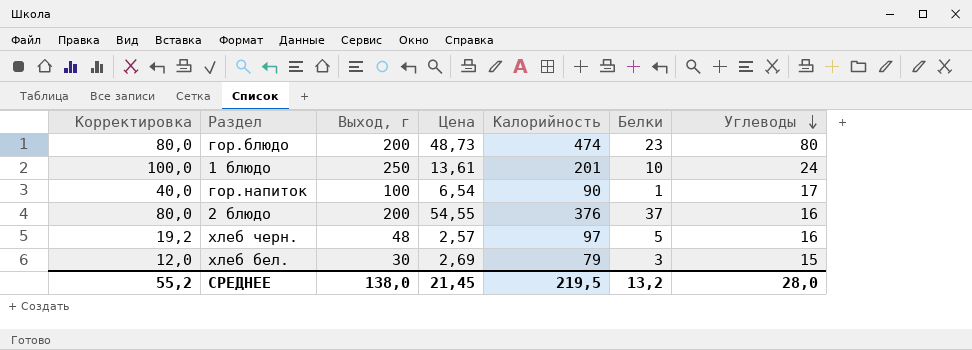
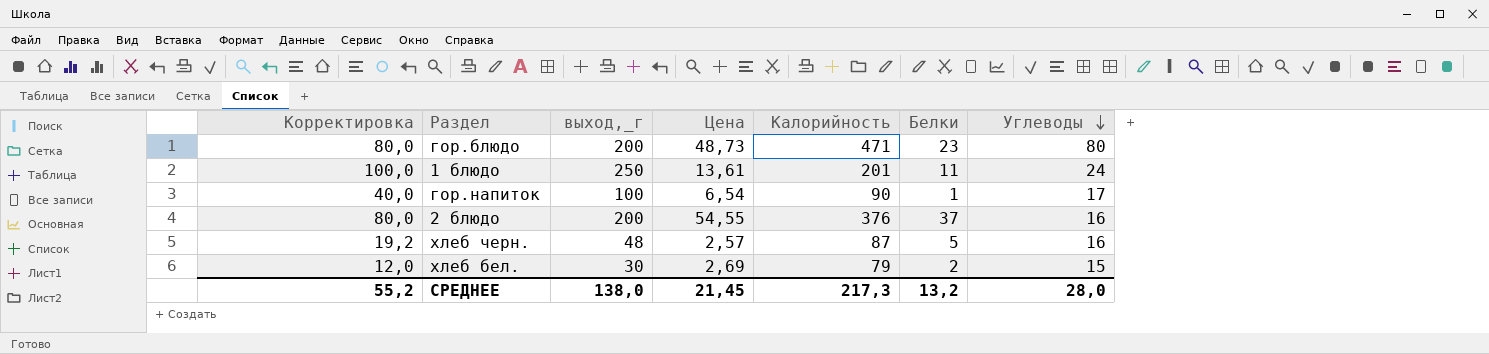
column name: Выход, г -> выход,_г
гор.блюдо | Калорийность: 474 -> 471
1 блюдо | Белки: 10 -> 11
хлеб черн. | Калорийность: 97 -> 87
хлеб бел. | Белки: 3 -> 2
СРЕДНЕЕ | Калорийность: 219,5 -> 217,3

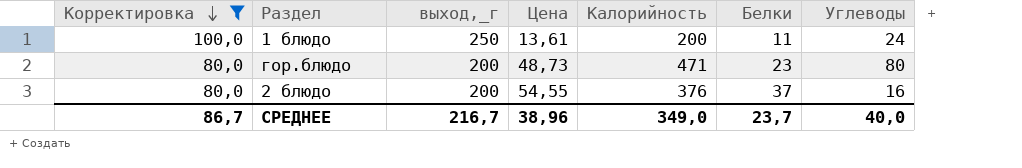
filter: none -> Корректировка >= 80,0
row order: Углеводы descending -> Корректировка descending
1 блюдо | Калорийность: 201 -> 200
СРЕДНЕЕ | Корректировка: 55,2 -> 86,7
СРЕДНЕЕ | выход,_г: 138,0 -> 216,7
СРЕДНЕЕ | Цена: 21,45 -> 38,96
СРЕДНЕЕ | Калорийность: 217,3 -> 349,0
СРЕДНЕЕ | Белки: 13,2 -> 23,7
СРЕДНЕЕ | Углеводы: 28,0 -> 40,0

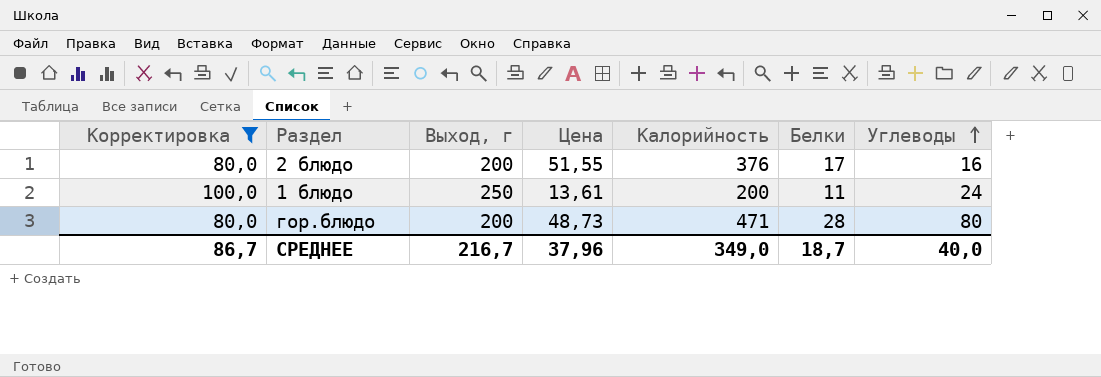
row order: Корректировка descending -> Углеводы ascending
column name: выход,_г -> Выход, г
2 блюдо | Цена: 54,55 -> 51,55
2 блюдо | Белки: 37 -> 17
гор.блюдо | Белки: 23 -> 28
СРЕДНЕЕ | Цена: 38,96 -> 37,96
СРЕДНЕЕ | Белки: 23,7 -> 18,7

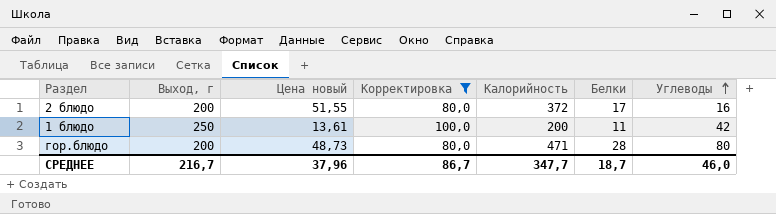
column name: Цена -> Цена новый
column Корректировка | position: 1 -> 4
2 блюдо | Калорийность: 376 -> 372
1 блюдо | Углеводы: 24 -> 42
СРЕДНЕЕ | Калорийность: 349,0 -> 347,7
СРЕДНЕЕ | Углеводы: 40,0 -> 46,0

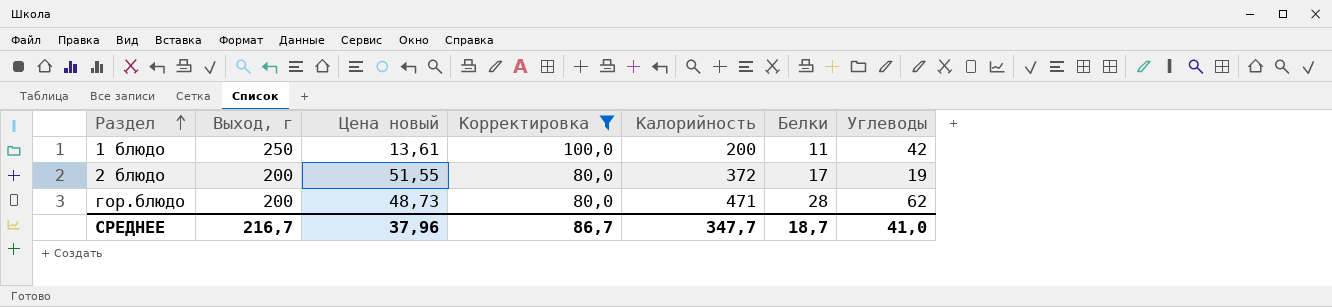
row order: Углеводы ascending -> Раздел ascending
2 блюдо | Углеводы: 16 -> 19
гор.блюдо | Углеводы: 80 -> 62
СРЕДНЕЕ | Углеводы: 46,0 -> 41,0

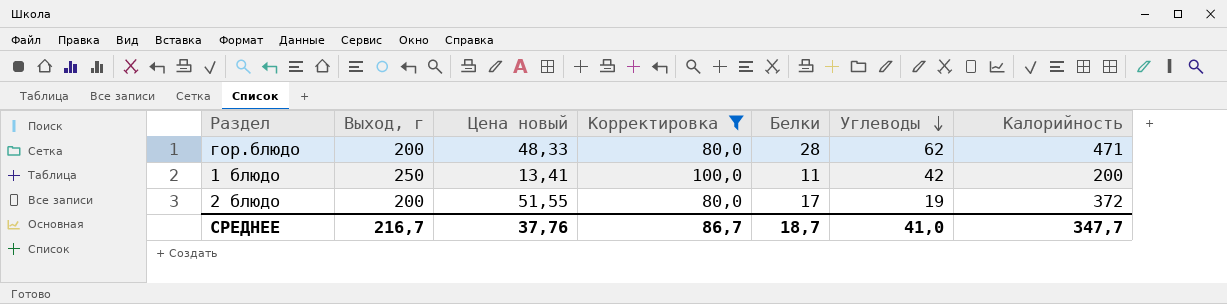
row order: Раздел ascending -> Углеводы descending
column Калорийность | position: 5 -> 7
гор.блюдо | Цена новый: 48,73 -> 48,33
1 блюдо | Цена новый: 13,61 -> 13,41
СРЕДНЕЕ | Цена новый: 37,96 -> 37,76

